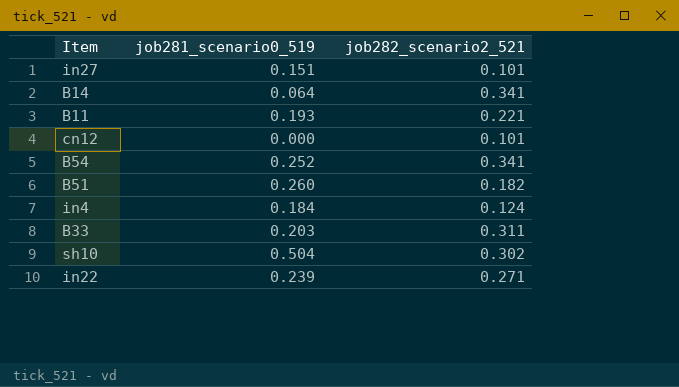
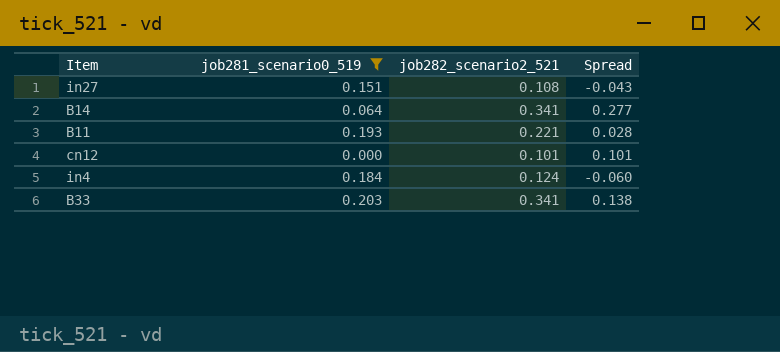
filter: none -> job281_scenario0_519 <= 0.203
column Spread | formula: none -> [job282_scenario2_521] - [job281_scenario0_519]
in27 | job282_scenario2_521: 0.101 -> 0.108
B33 | job282_scenario2_521: 0.311 -> 0.341

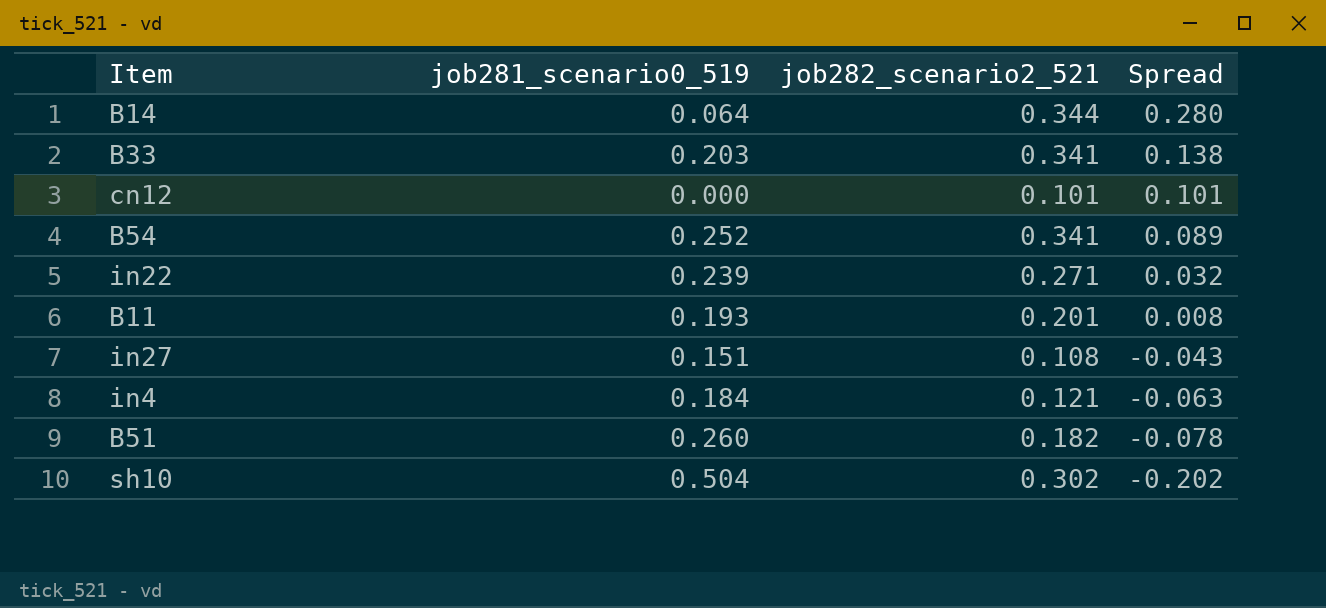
filter: job281_scenario0_519 <= 0.203 -> none
row order: none -> Spread descending
B14 | job282_scenario2_521: 0.341 -> 0.344
B14 | Spread: 0.277 -> 0.280
B11 | job282_scenario2_521: 0.221 -> 0.201
B11 | Spread: 0.028 -> 0.008
in4 | job282_scenario2_521: 0.124 -> 0.121
in4 | Spread: -0.060 -> -0.063

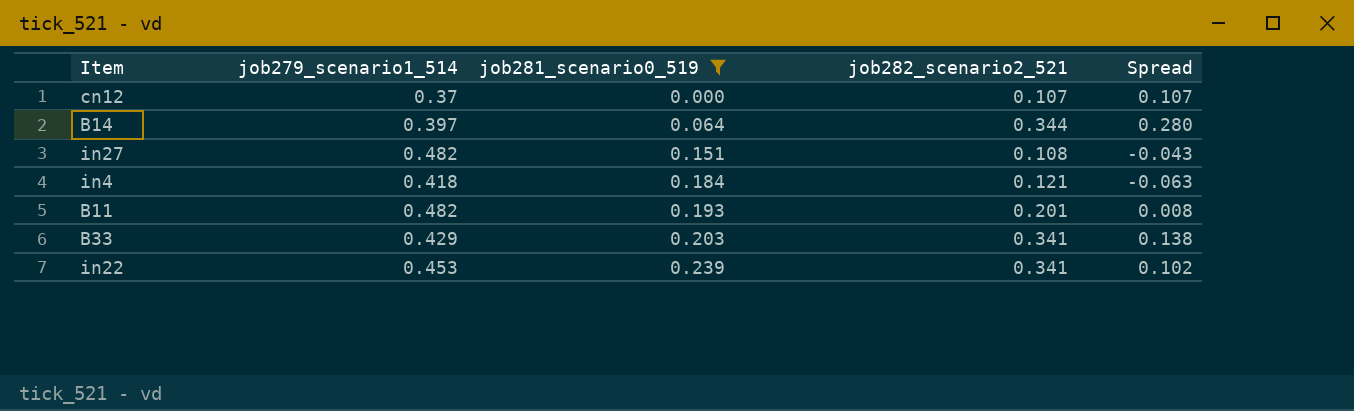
filter: none -> job281_scenario0_519 <= 0.239
row order: Spread descending -> job281_scenario0_519 ascending
column job279_scenario1_514 | position: none -> 2
cn12 | job282_scenario2_521: 0.101 -> 0.107
cn12 | Spread: 0.101 -> 0.107
in22 | job282_scenario2_521: 0.271 -> 0.341
in22 | Spread: 0.032 -> 0.102

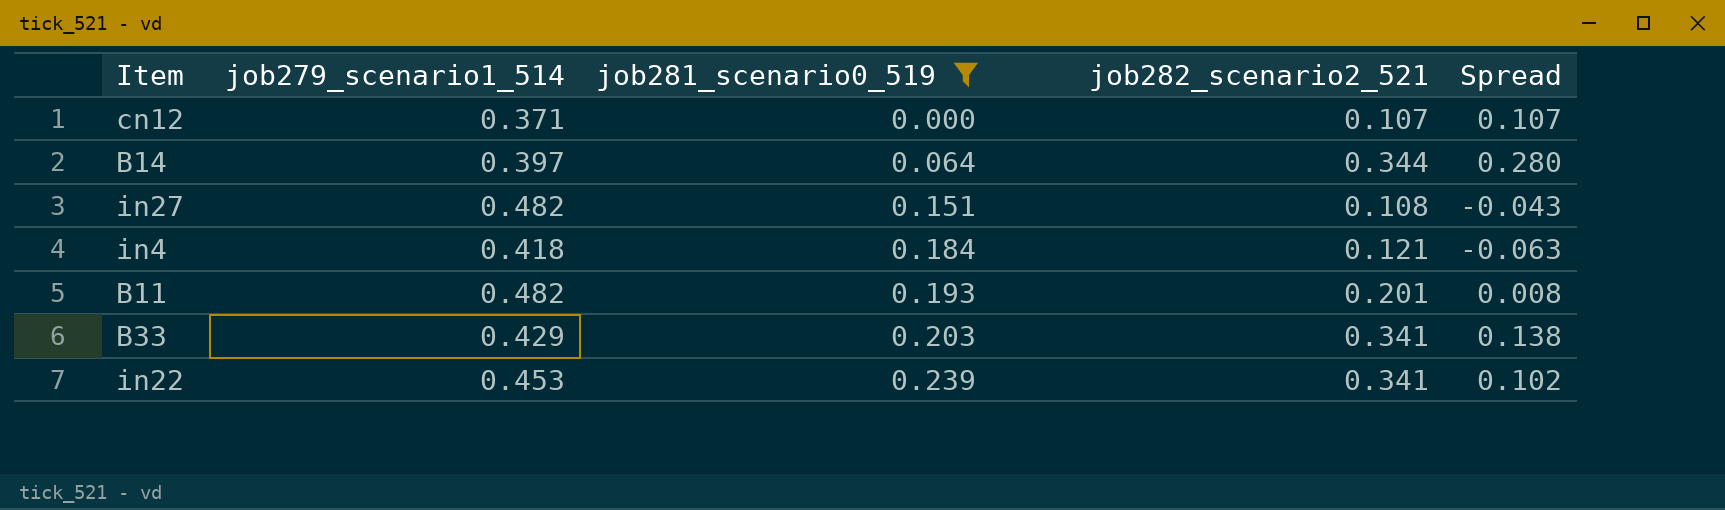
cn12 | job279_scenario1_514: 0.37 -> 0.371

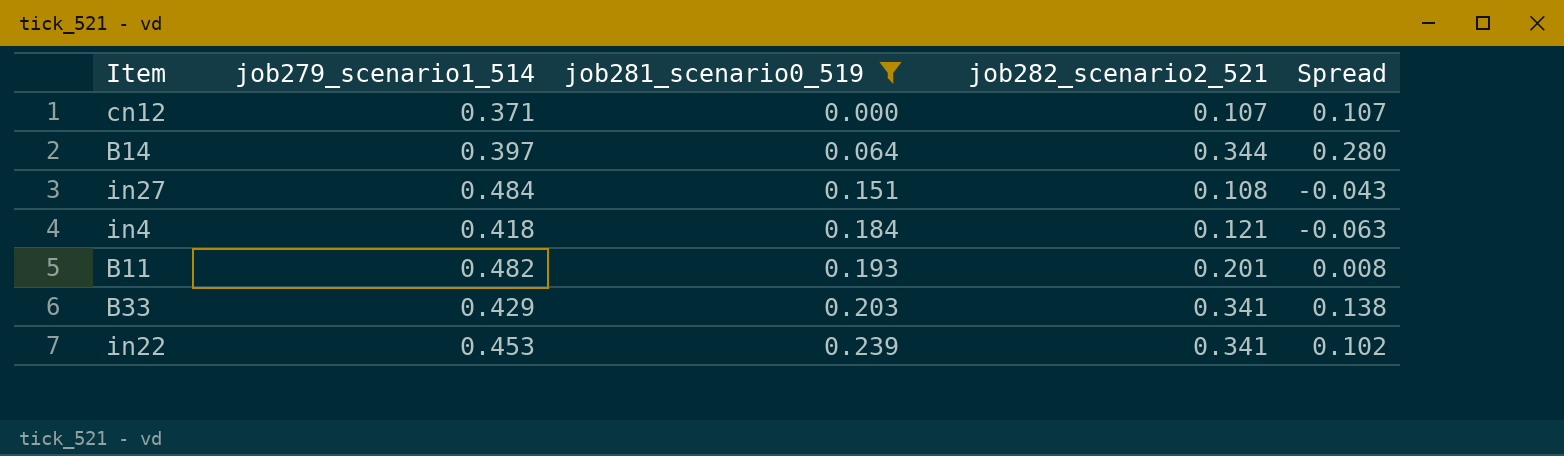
in27 | job279_scenario1_514: 0.482 -> 0.484

